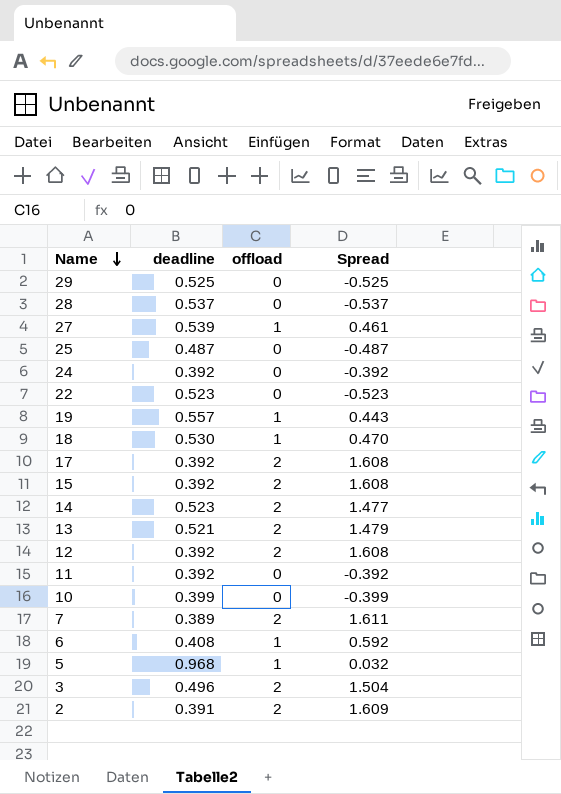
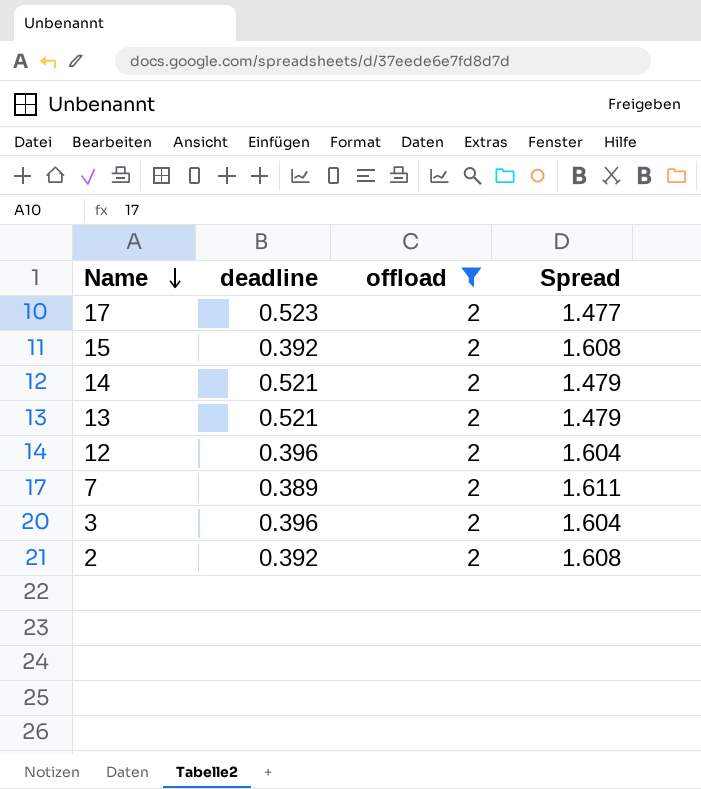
filter: none -> offload = 2
17 | deadline: 0.392 -> 0.523
17 | Spread: 1.608 -> 1.477
14 | deadline: 0.523 -> 0.521
14 | Spread: 1.477 -> 1.479
12 | deadline: 0.392 -> 0.396
12 | Spread: 1.608 -> 1.604
3 | deadline: 0.496 -> 0.396
3 | Spread: 1.504 -> 1.604
2 | deadline: 0.391 -> 0.392
2 | Spread: 1.609 -> 1.608

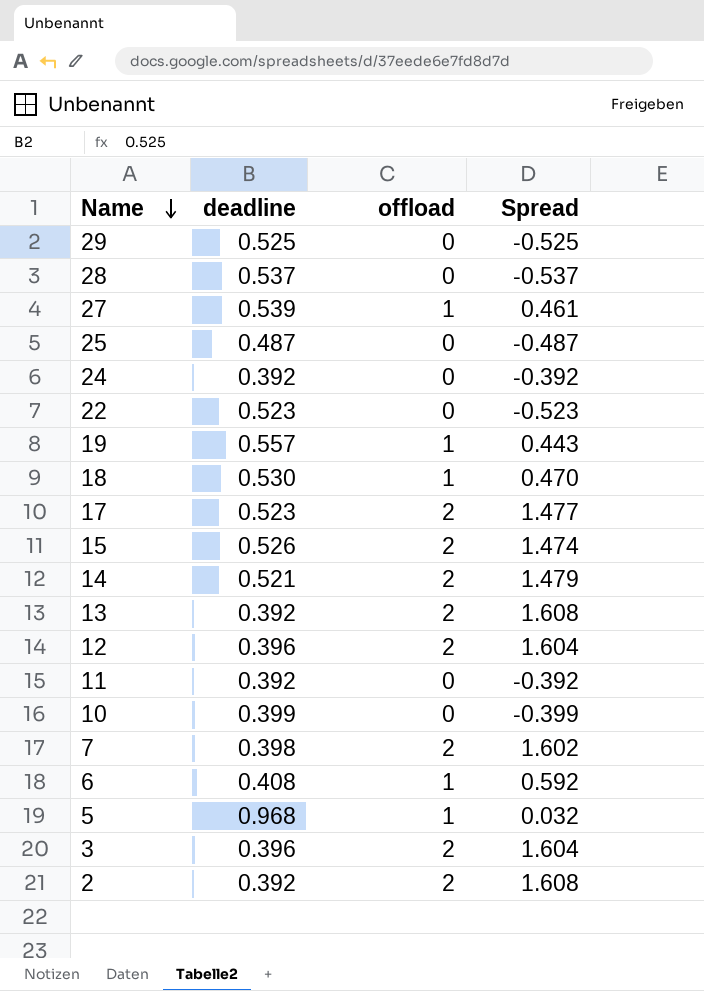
filter: offload = 2 -> none
15 | deadline: 0.392 -> 0.526
15 | Spread: 1.608 -> 1.474
13 | deadline: 0.521 -> 0.392
13 | Spread: 1.479 -> 1.608
7 | deadline: 0.389 -> 0.398
7 | Spread: 1.611 -> 1.602

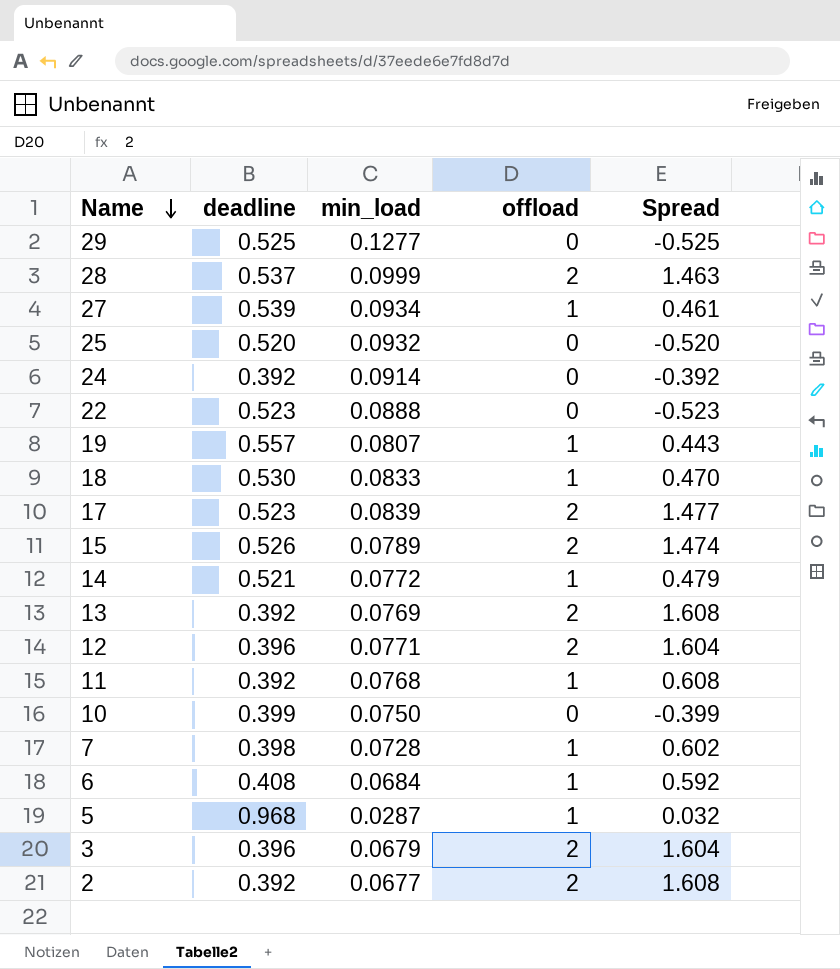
column min_load | position: none -> 3
28 | offload: 0 -> 2
28 | Spread: -0.537 -> 1.463
25 | deadline: 0.487 -> 0.520
25 | Spread: -0.487 -> -0.520
14 | offload: 2 -> 1
14 | Spread: 1.479 -> 0.479
11 | offload: 0 -> 1
11 | Spread: -0.392 -> 0.608
7 | offload: 2 -> 1
7 | Spread: 1.602 -> 0.602

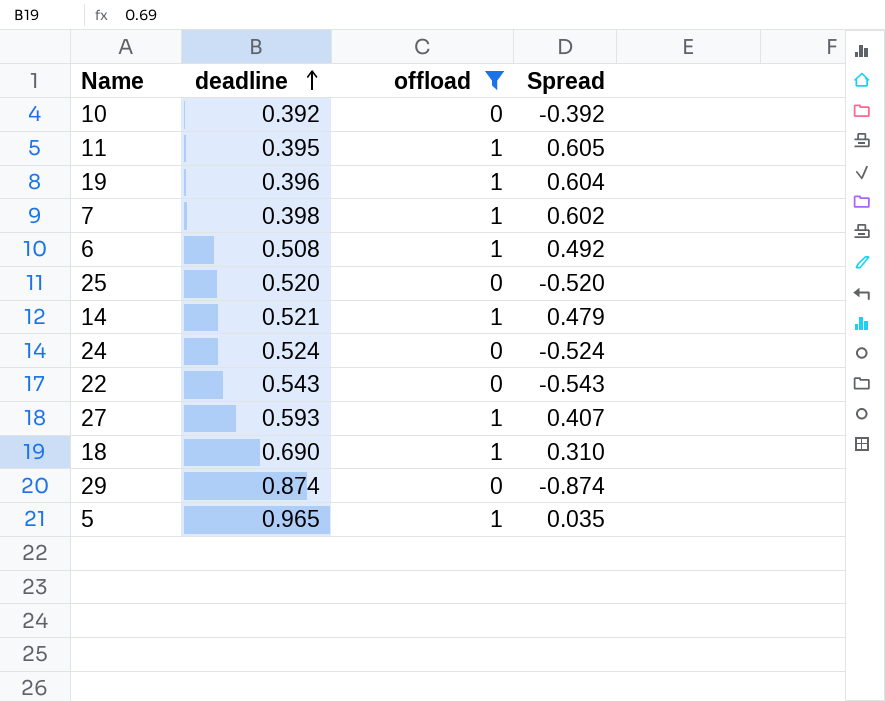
filter: none -> offload != 2
row order: Name descending -> deadline ascending
column min_load | position: 3 -> none
10 | deadline: 0.399 -> 0.392
10 | Spread: -0.399 -> -0.392
11 | deadline: 0.392 -> 0.395
11 | Spread: 0.608 -> 0.605
19 | deadline: 0.557 -> 0.396
19 | Spread: 0.443 -> 0.604
6 | deadline: 0.408 -> 0.508
6 | Spread: 0.592 -> 0.492
24 | deadline: 0.392 -> 0.524
24 | Spread: -0.392 -> -0.524
22 | deadline: 0.523 -> 0.543
22 | Spread: -0.523 -> -0.543
27 | deadline: 0.539 -> 0.593
27 | Spread: 0.461 -> 0.407
18 | deadline: 0.530 -> 0.690
18 | Spread: 0.470 -> 0.310
29 | deadline: 0.525 -> 0.874
29 | Spread: -0.525 -> -0.874
5 | deadline: 0.968 -> 0.965
5 | Spread: 0.032 -> 0.035

